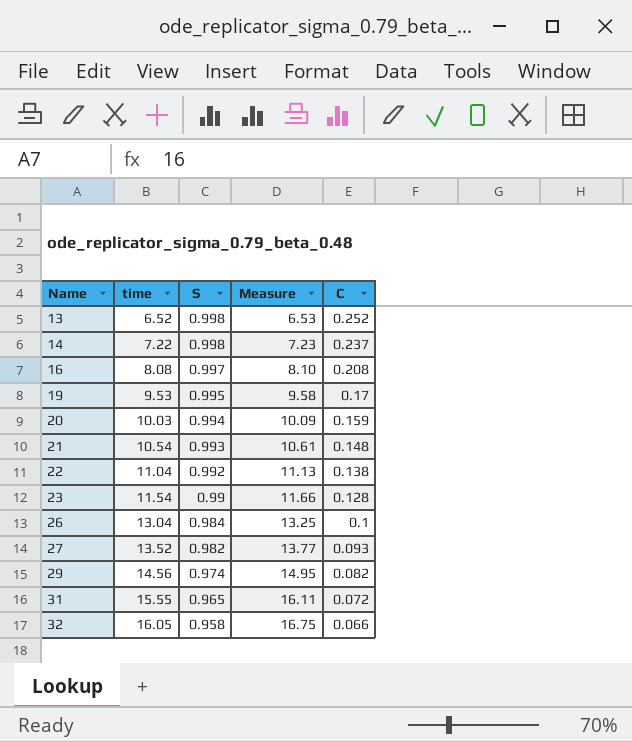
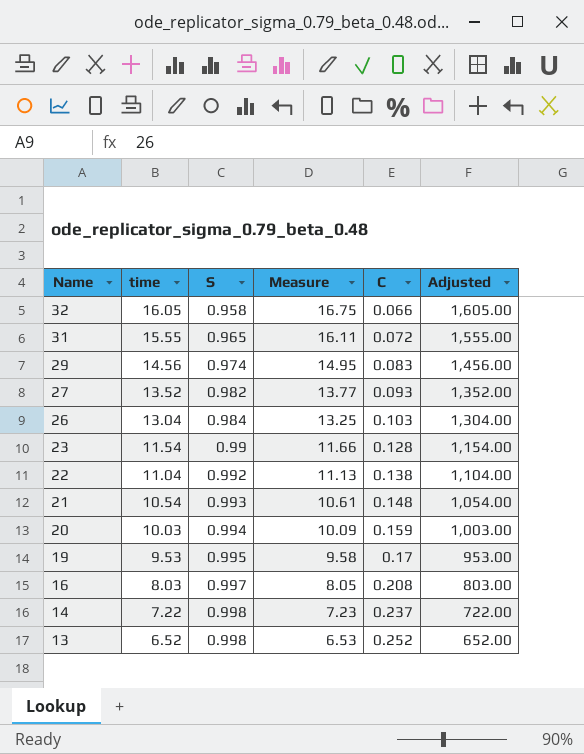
row order: Name ascending -> Name descending
column Adjusted | formula: none -> [time] * 100
29 | C: 0.082 -> 0.083
26 | C: 0.1 -> 0.103
16 | time: 8.08 -> 8.03
16 | Measure: 8.10 -> 8.05

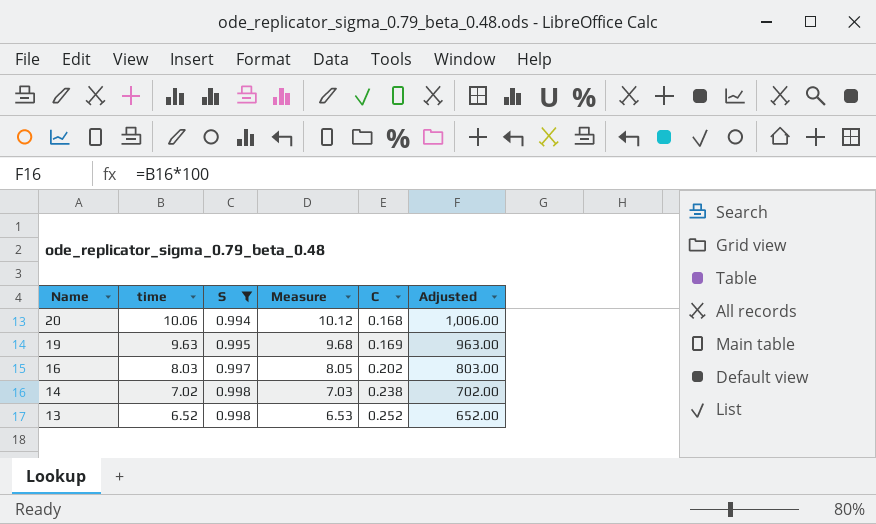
filter: none -> S >= 0.994
20 | time: 10.03 -> 10.06
20 | Measure: 10.09 -> 10.12
20 | C: 0.159 -> 0.168
20 | Adjusted: 1,003.00 -> 1,006.00
19 | time: 9.53 -> 9.63
19 | Measure: 9.58 -> 9.68
19 | C: 0.17 -> 0.169
19 | Adjusted: 953.00 -> 963.00
16 | C: 0.208 -> 0.202
14 | time: 7.22 -> 7.02
14 | Measure: 7.23 -> 7.03
14 | C: 0.237 -> 0.238
14 | Adjusted: 722.00 -> 702.00

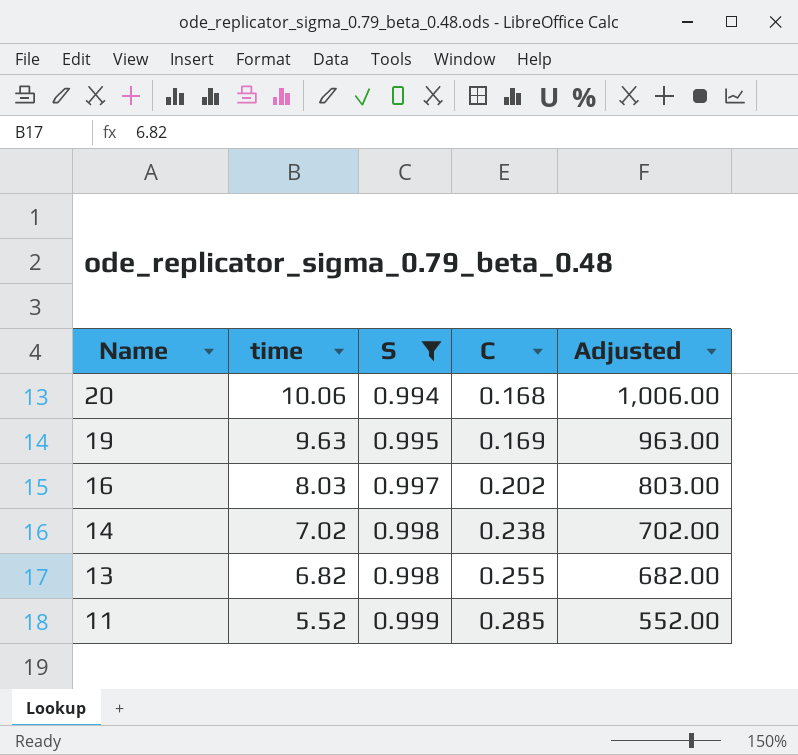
column Measure | formula: [time] / [S] -> none
13 | time: 6.52 -> 6.82
13 | C: 0.252 -> 0.255
13 | Adjusted: 652.00 -> 682.00
row 11: none -> 5.52 | 0.999 | 0.285 | 552.00

